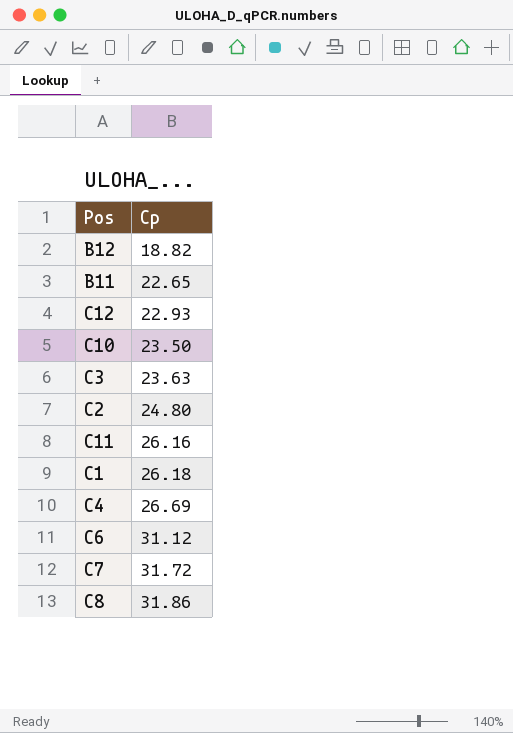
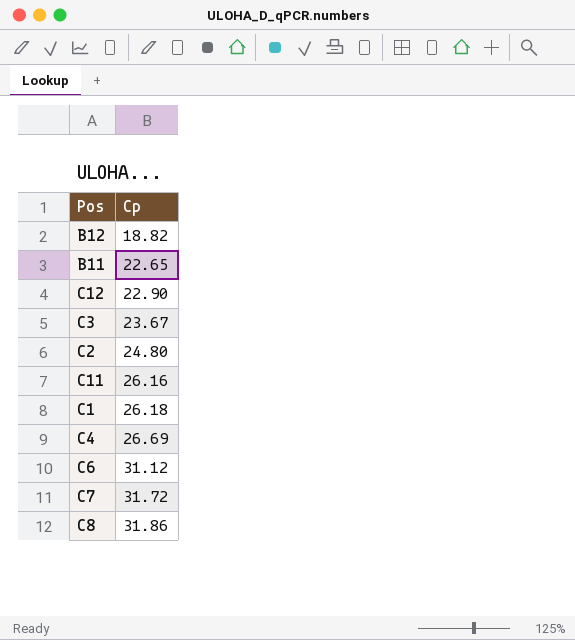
row C10: 23.50 -> none
C12 | Cp: 22.93 -> 22.90
C3 | Cp: 23.63 -> 23.67

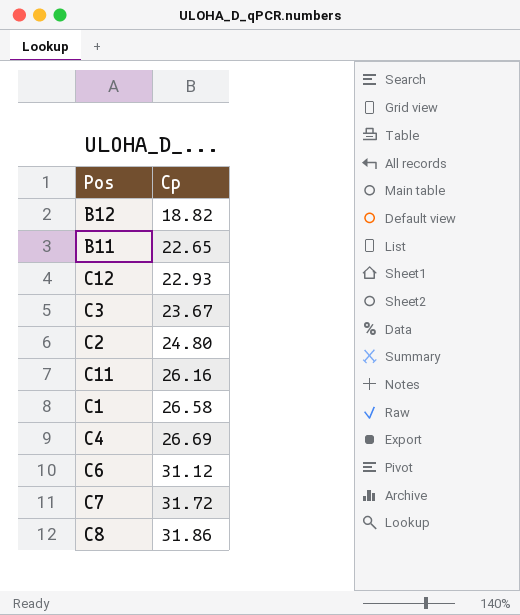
C12 | Cp: 22.90 -> 22.93
C1 | Cp: 26.18 -> 26.58

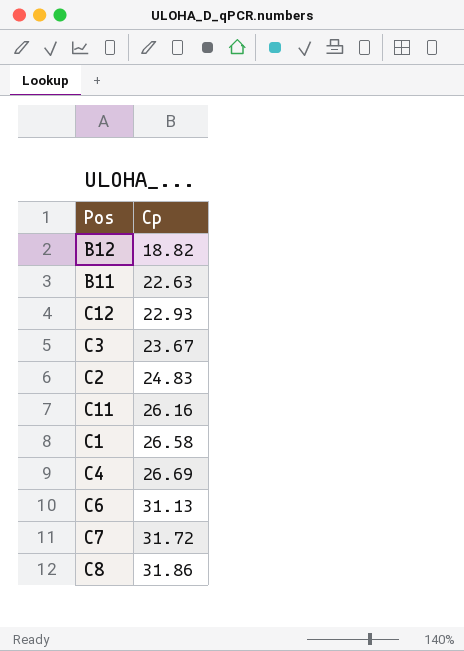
B11 | Cp: 22.65 -> 22.63
C2 | Cp: 24.80 -> 24.83
C6 | Cp: 31.12 -> 31.13

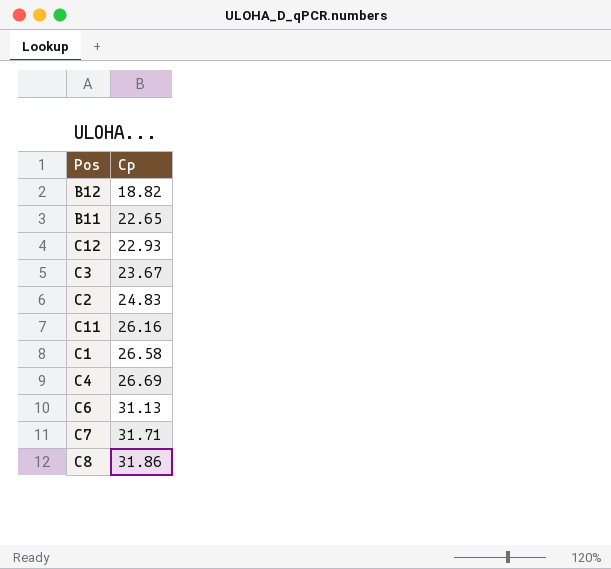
B11 | Cp: 22.63 -> 22.65
C7 | Cp: 31.72 -> 31.71

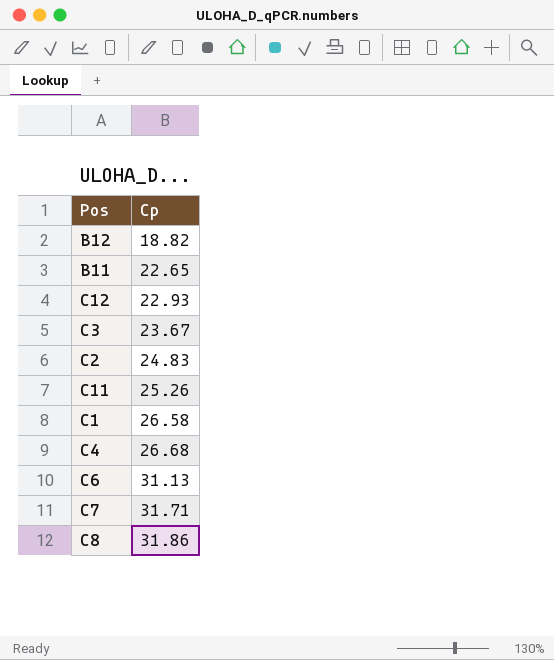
C11 | Cp: 26.16 -> 25.26
C4 | Cp: 26.69 -> 26.68

